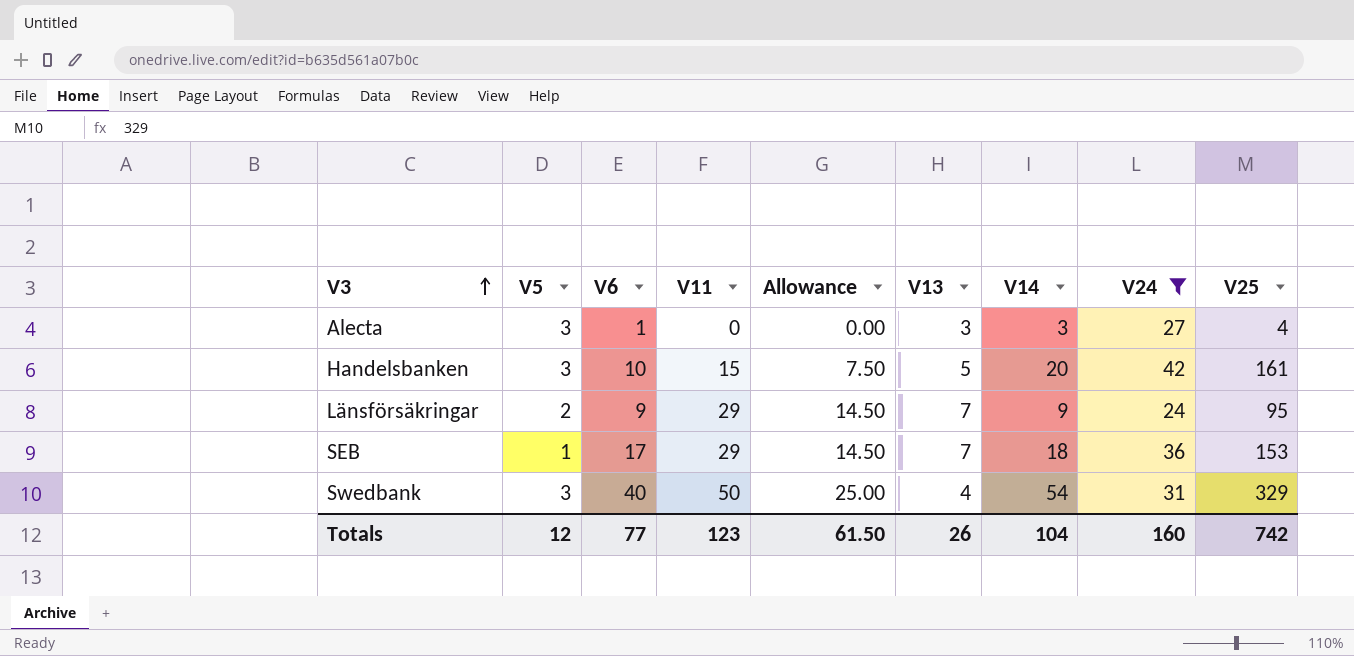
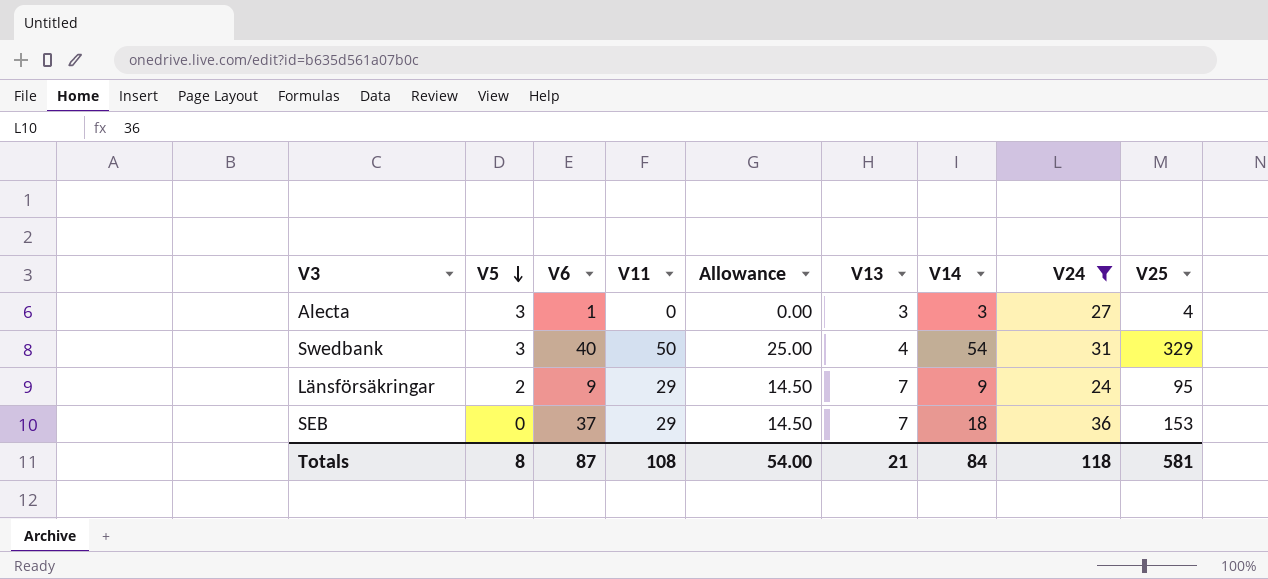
row order: V3 ascending -> V5 descending
row Handelsbanken: 3 | 10 | 15 | 7.50 | 5 | 20 | 42 | 161 -> none
SEB | V5: 1 -> 0
SEB | V6: 17 -> 37
Totals | V5: 12 -> 8
Totals | V6: 77 -> 87
Totals | V11: 123 -> 108
Totals | Allowance: 61.50 -> 54.00
Totals | V13: 26 -> 21
Totals | V14: 104 -> 84
Totals | V24: 160 -> 118
Totals | V25: 742 -> 581

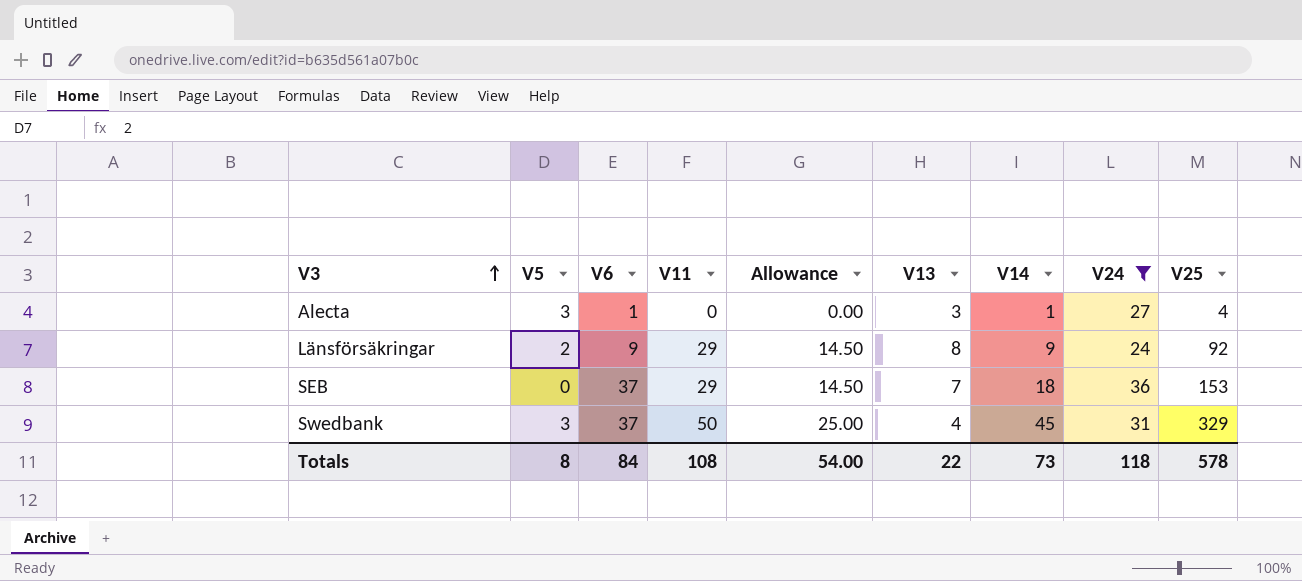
row order: V5 descending -> V3 ascending
Alecta | V14: 3 -> 1
Länsförsäkringar | V13: 7 -> 8
Länsförsäkringar | V25: 95 -> 92
Swedbank | V6: 40 -> 37
Swedbank | V14: 54 -> 45
Totals | V6: 87 -> 84
Totals | V13: 21 -> 22
Totals | V14: 84 -> 73
Totals | V25: 581 -> 578

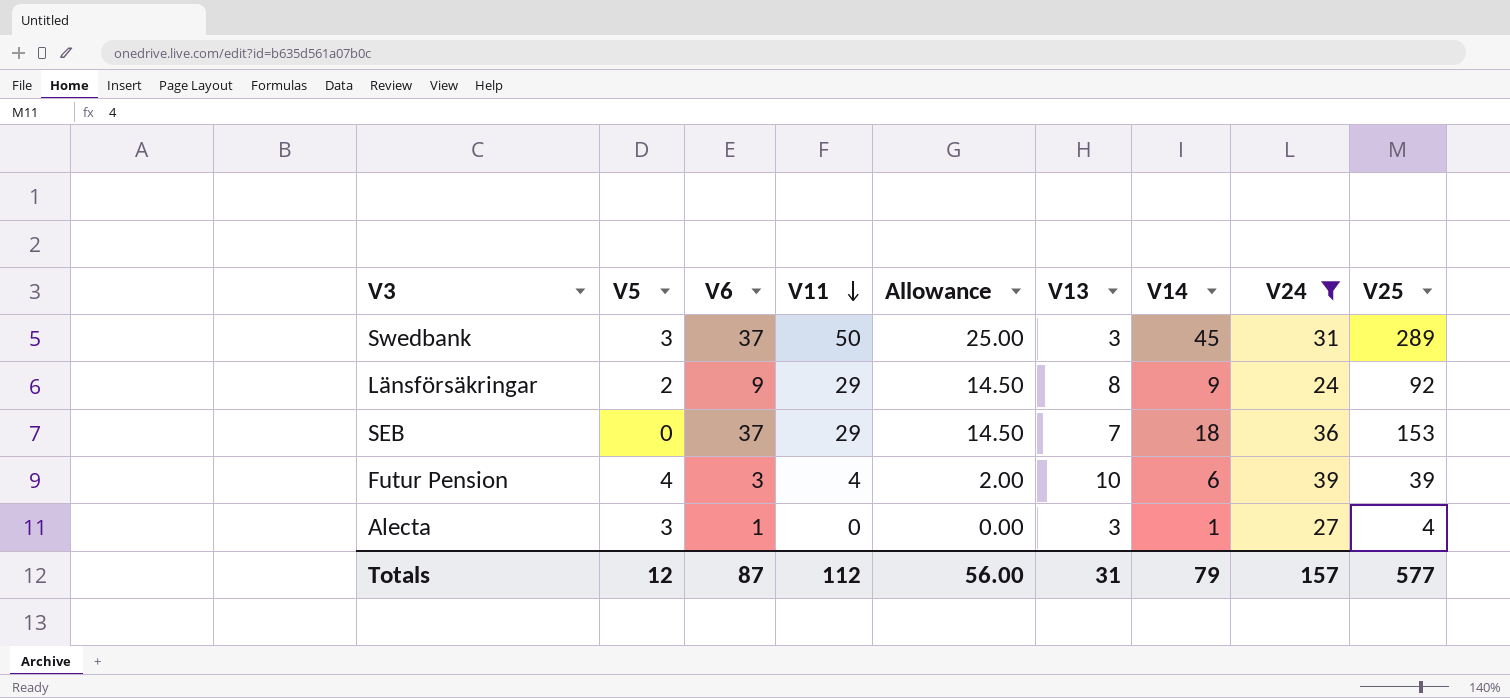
row order: V3 ascending -> V11 descending
Swedbank | V13: 4 -> 3
Swedbank | V25: 329 -> 289
row Futur Pension: none -> 4 | 3 | 4 | 2.00 | 10 | 6 | 39 | 39
Totals | V5: 8 -> 12
Totals | V6: 84 -> 87
Totals | V11: 108 -> 112
Totals | Allowance: 54.00 -> 56.00
Totals | V13: 22 -> 31
Totals | V14: 73 -> 79
Totals | V24: 118 -> 157
Totals | V25: 578 -> 577

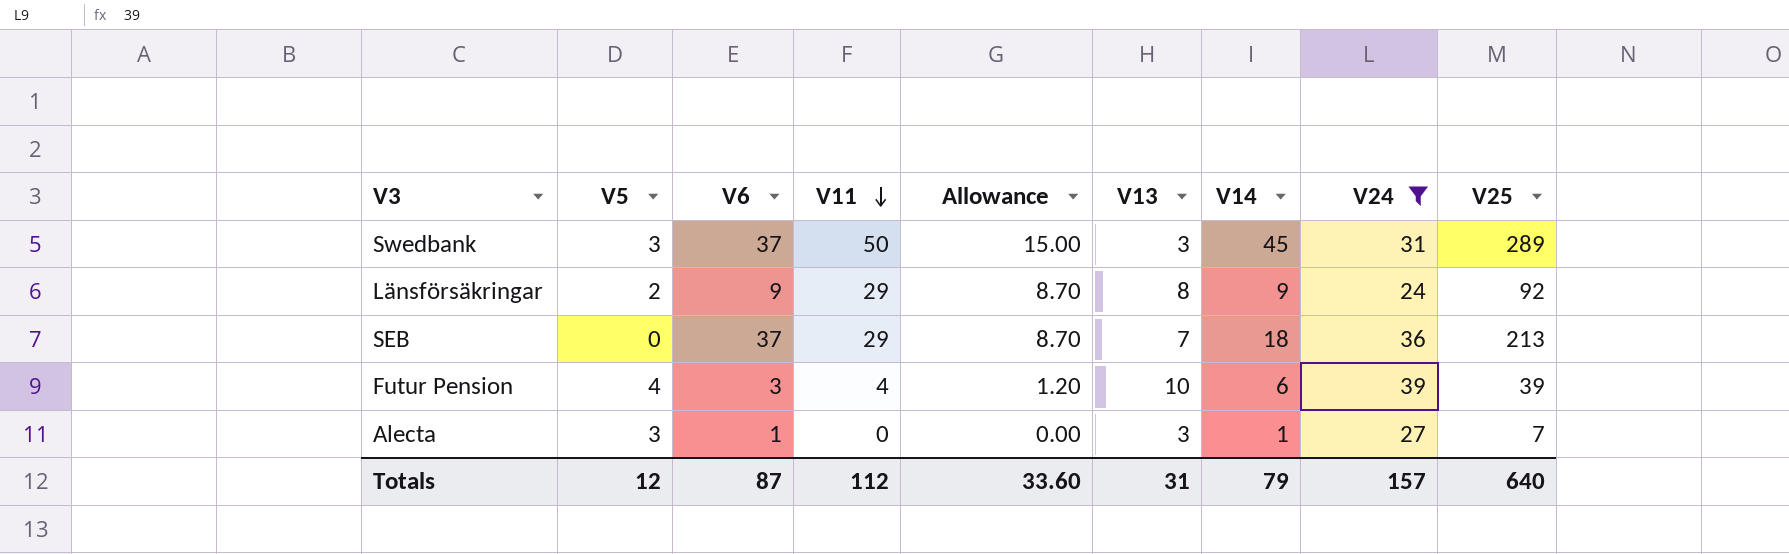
column Allowance | formula: [V11] * 0.5 -> [V11] * 0.3
SEB | V25: 153 -> 213
Alecta | V25: 4 -> 7
Totals | Allowance: 56.00 -> 33.60
Totals | V25: 577 -> 640

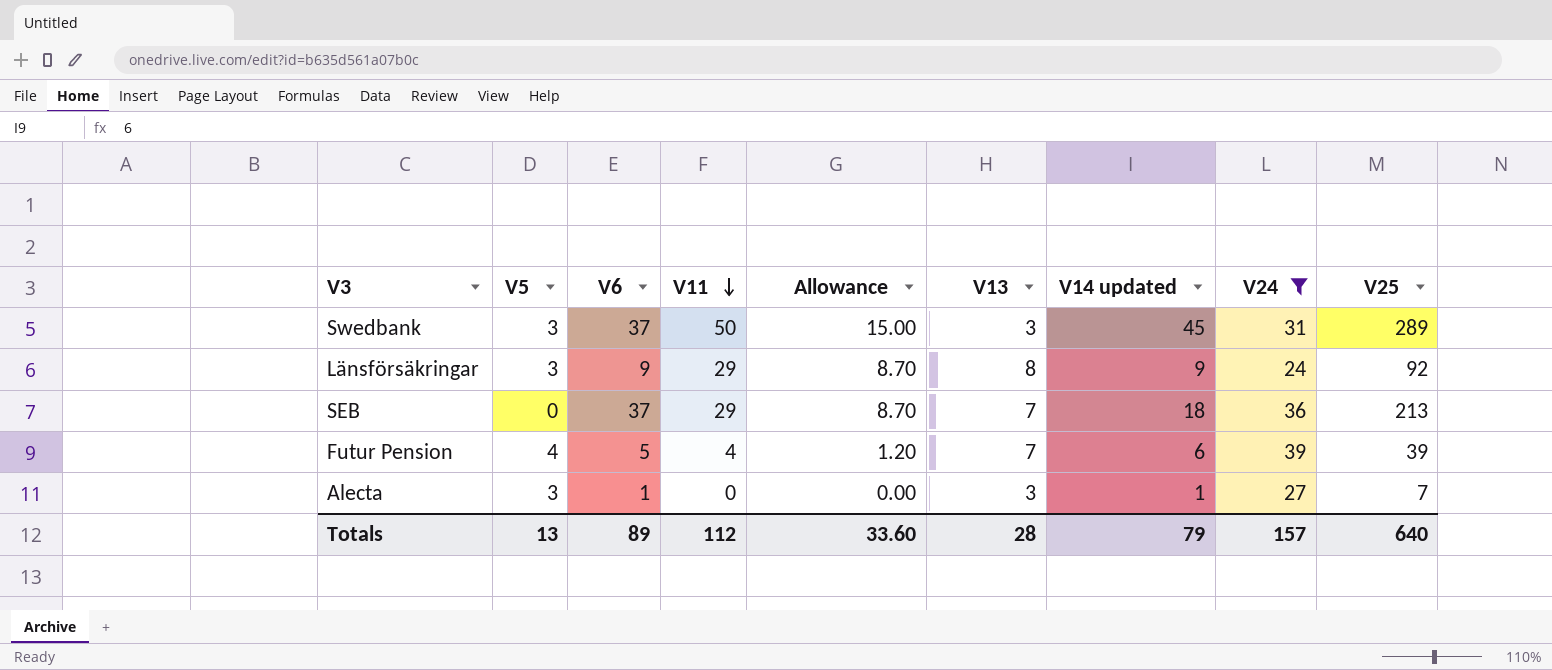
column name: V14 -> V14 updated
Länsförsäkringar | V5: 2 -> 3
Futur Pension | V6: 3 -> 5
Futur Pension | V13: 10 -> 7
Totals | V5: 12 -> 13
Totals | V6: 87 -> 89
Totals | V13: 31 -> 28

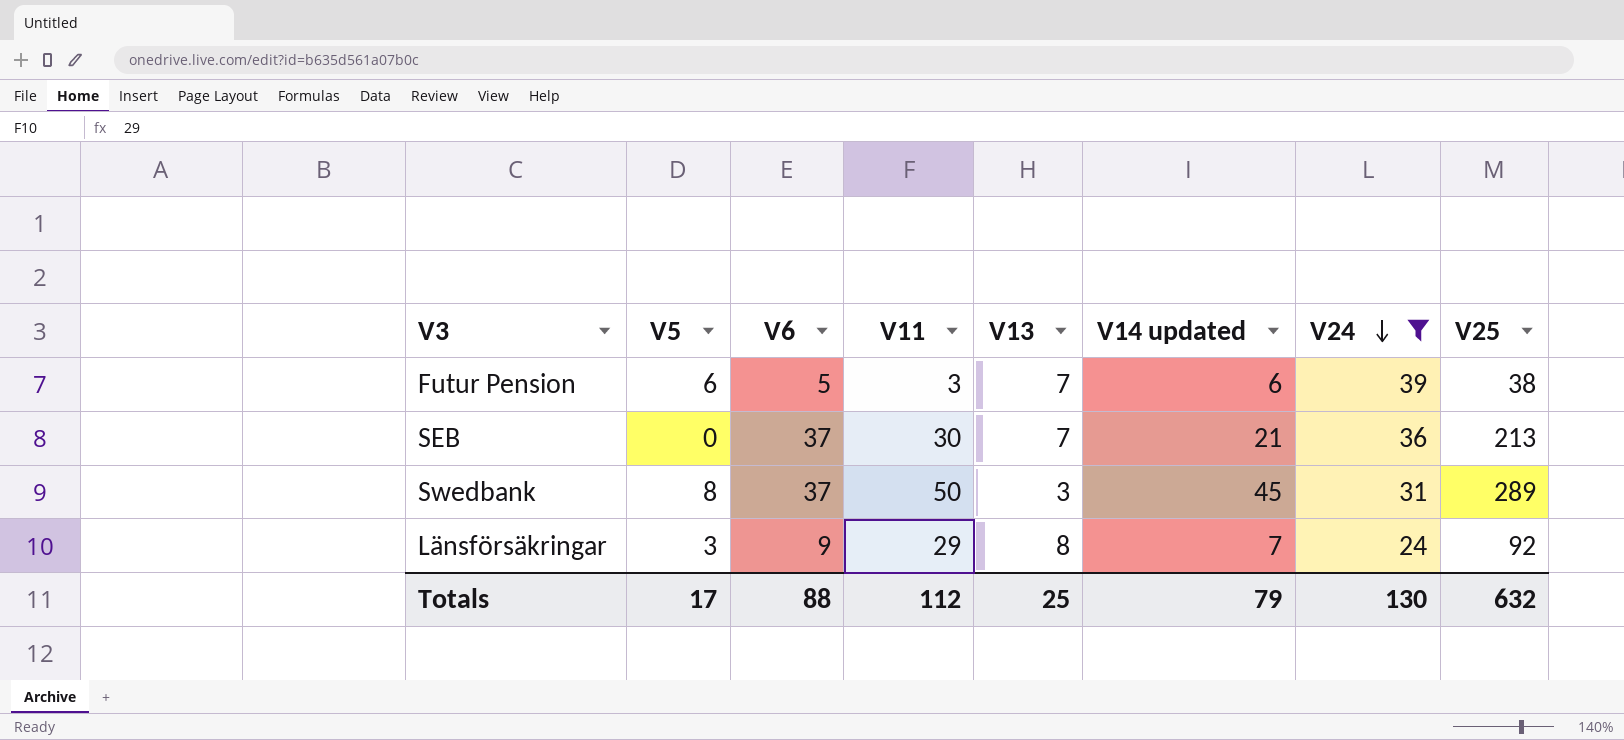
row order: V11 descending -> V24 descending
column Allowance | formula: [V11] * 0.3 -> none
row Alecta: 3 | 1 | 0 | 0.00 | 3 | 1 | 27 | 7 -> none
Futur Pension | V5: 4 -> 6
Futur Pension | V11: 4 -> 3
Futur Pension | V25: 39 -> 38
SEB | V11: 29 -> 30
SEB | V14 updated: 18 -> 21
Swedbank | V5: 3 -> 8
Länsförsäkringar | V14 updated: 9 -> 7
Totals | V5: 13 -> 17
Totals | V6: 89 -> 88
Totals | V13: 28 -> 25
Totals | V24: 157 -> 130
Totals | V25: 640 -> 632

